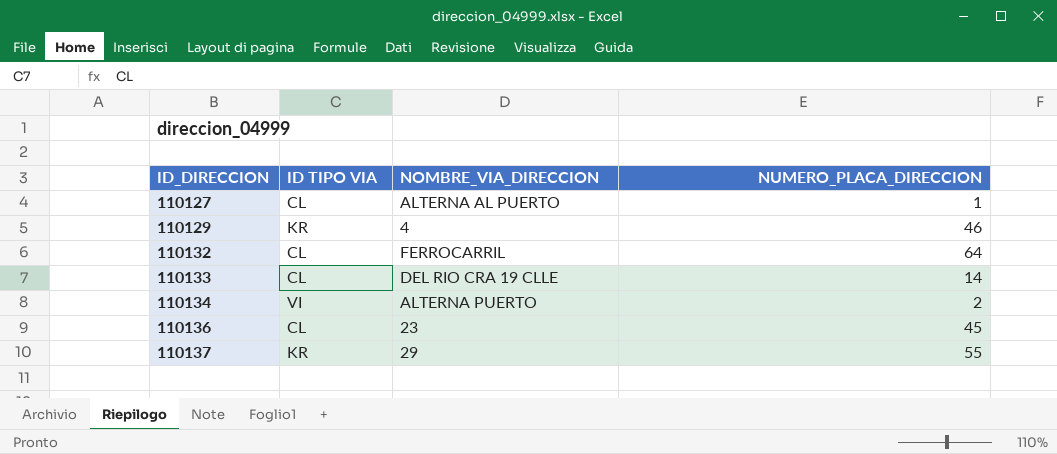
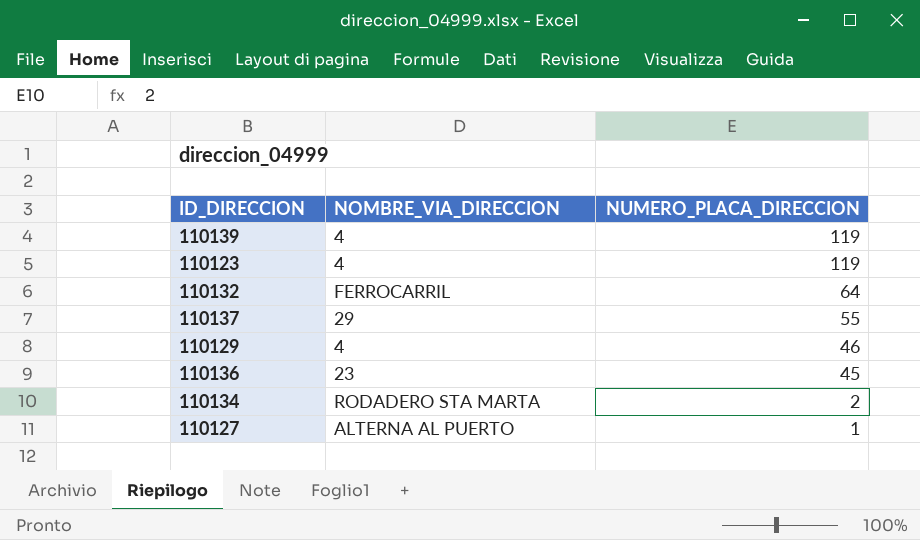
row order: ID_DIRECCION ascending -> NUMERO_PLACA_DIRECCION descending
column ID TIPO VIA | position: 2 -> none
row 110133: CL | DEL RIO CRA 19 CLLE | 14 -> none
row 110139: none -> 4 | 119
row 110123: none -> 4 | 119
110134 | NOMBRE_VIA_DIRECCION: ALTERNA PUERTO -> RODADERO STA MARTA

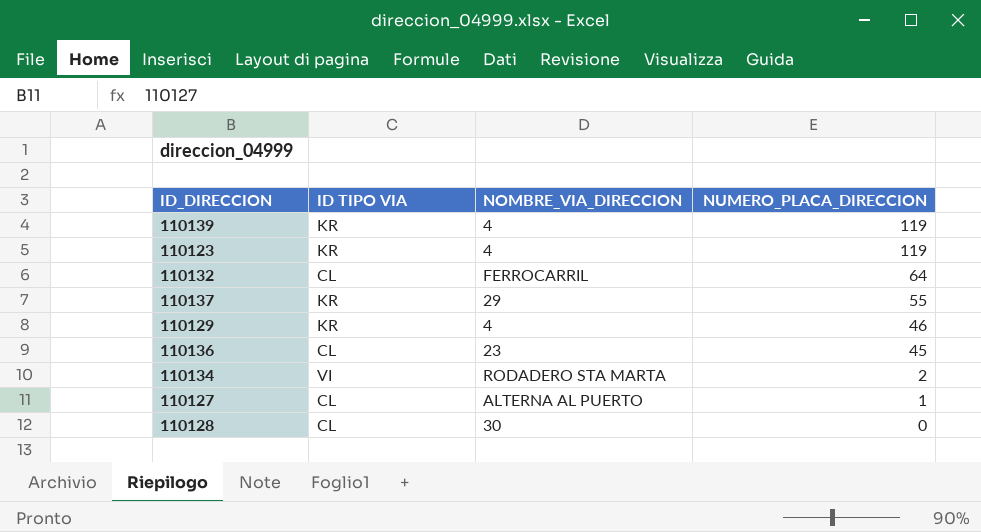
column ID TIPO VIA | position: none -> 2
row 110128: none -> CL | 30 | 0

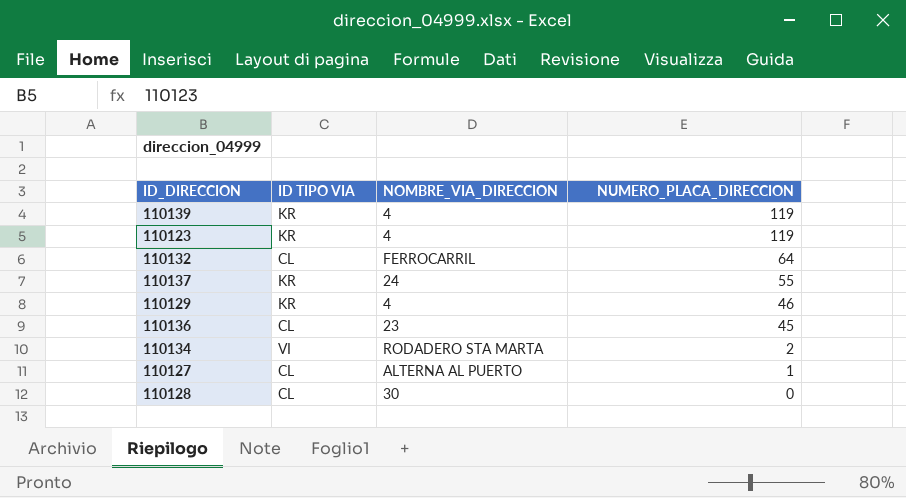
110137 | NOMBRE_VIA_DIRECCION: 29 -> 24

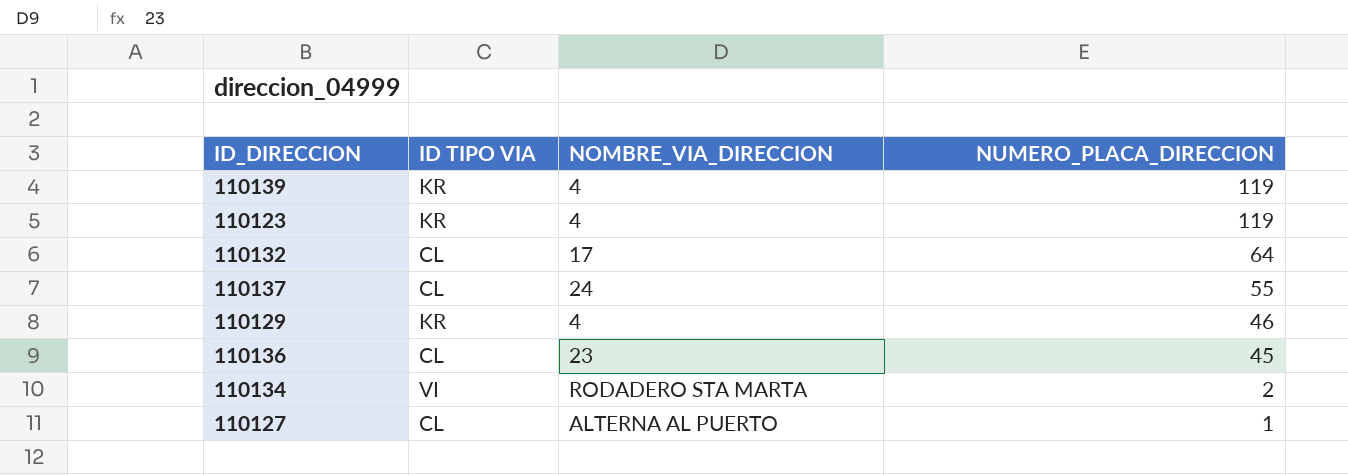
row 110128: CL | 30 | 0 -> none
110132 | NOMBRE_VIA_DIRECCION: FERROCARRIL -> 17
110137 | ID TIPO VIA: KR -> CL

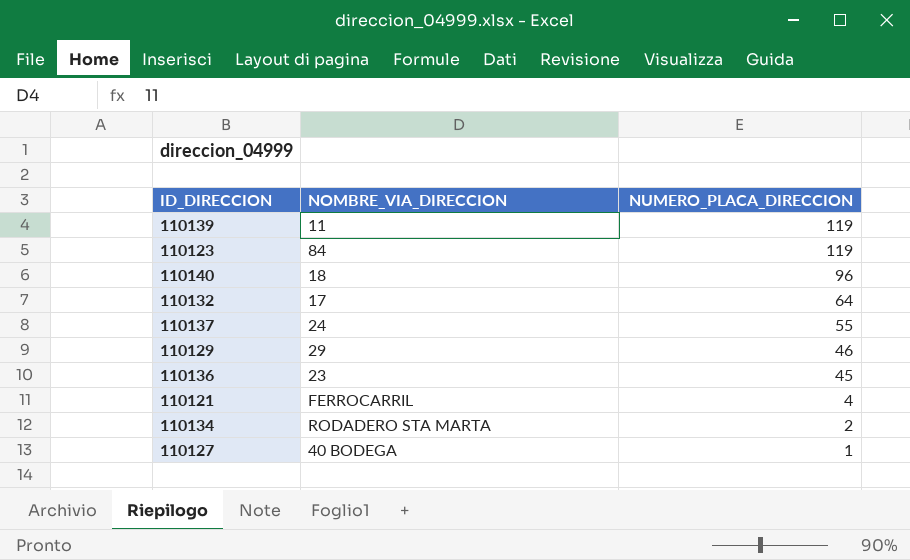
column ID TIPO VIA | position: 2 -> none
110139 | NOMBRE_VIA_DIRECCION: 4 -> 11
110123 | NOMBRE_VIA_DIRECCION: 4 -> 84
row 110140: none -> 18 | 96
110129 | NOMBRE_VIA_DIRECCION: 4 -> 29
row 110121: none -> FERROCARRIL | 4
110127 | NOMBRE_VIA_DIRECCION: ALTERNA AL PUERTO -> 40 BODEGA

